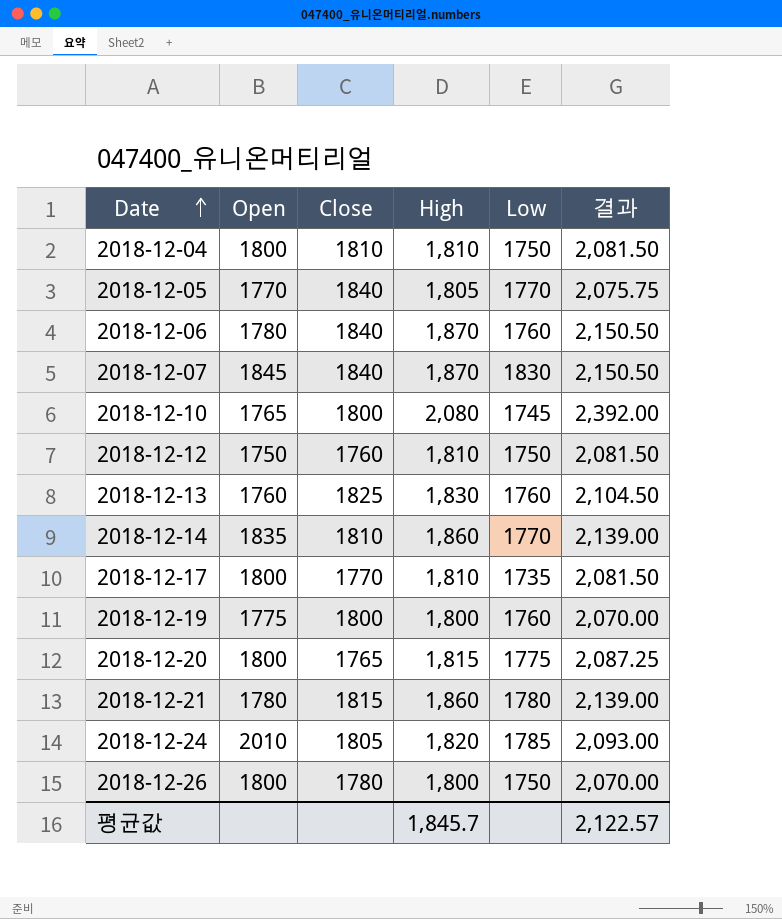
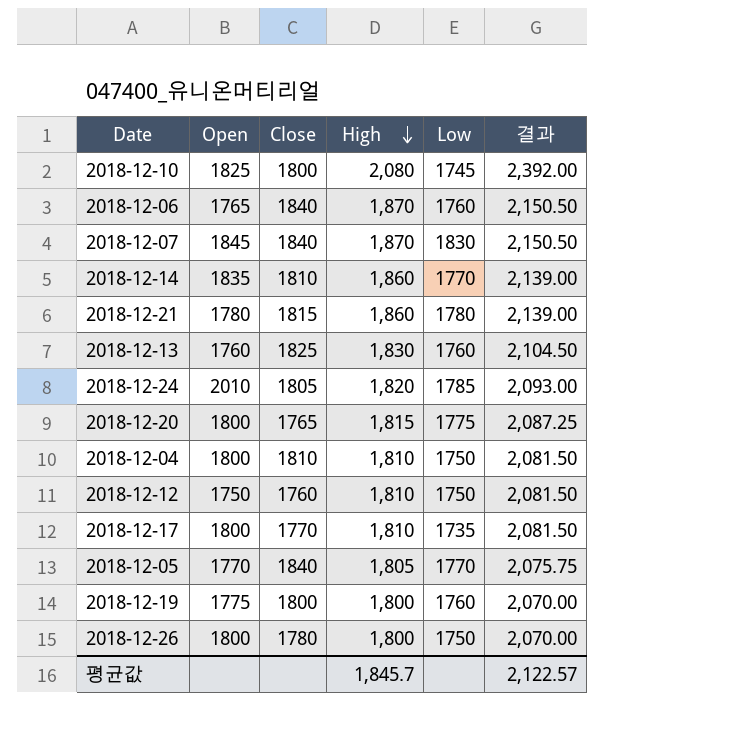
row order: Date ascending -> High descending
2018-12-10 | Open: 1765 -> 1825
2018-12-06 | Open: 1780 -> 1765

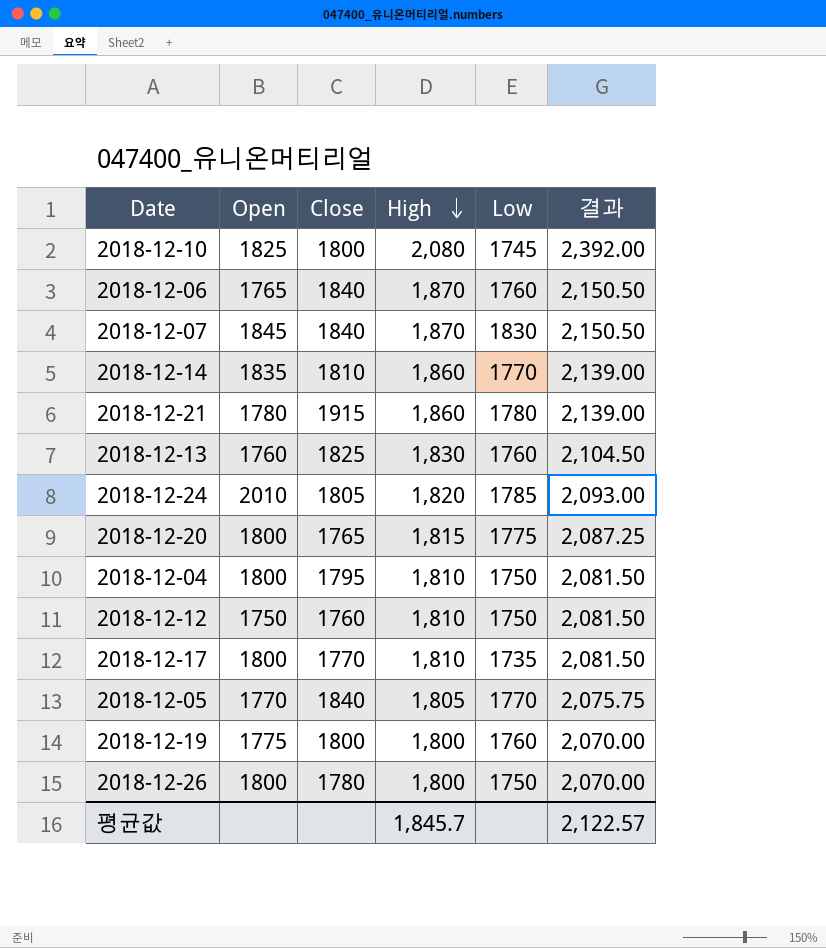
2018-12-21 | Close: 1815 -> 1915
2018-12-04 | Close: 1810 -> 1795

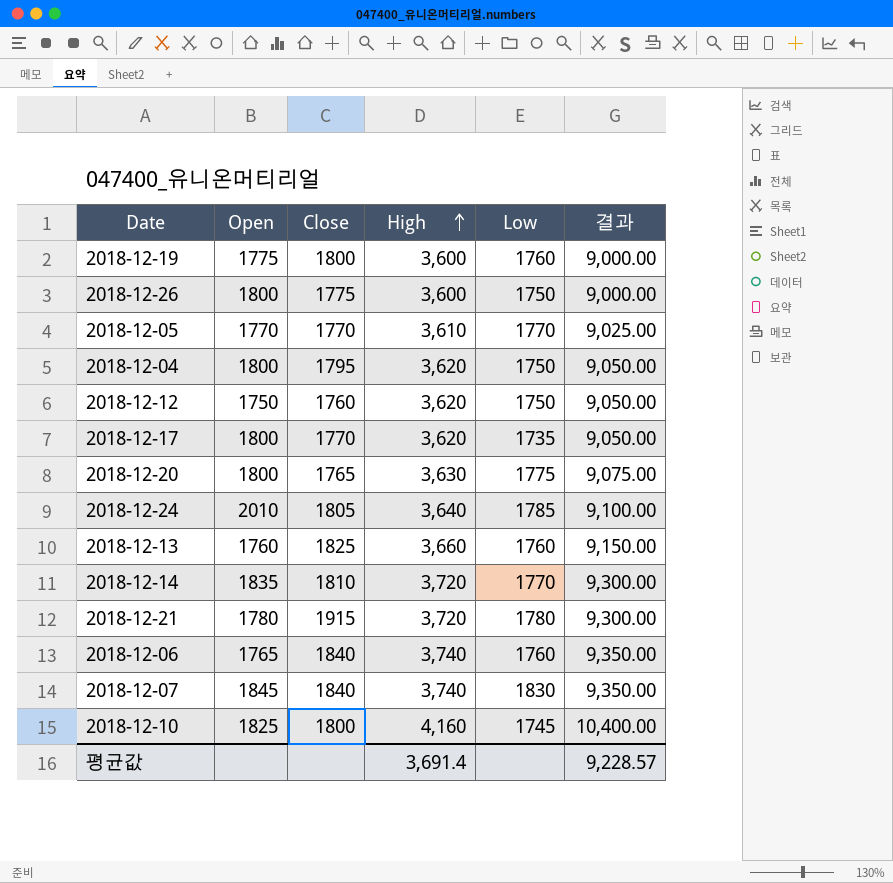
row order: High descending -> High ascending
column 결과 | formula: [High] * 1.15 -> [High] * 2.5
2018-12-19 | High: 1,800 -> 3,600
2018-12-26 | Close: 1780 -> 1775
2018-12-26 | High: 1,800 -> 3,600
2018-12-05 | Close: 1840 -> 1770
2018-12-05 | High: 1,805 -> 3,610
2018-12-04 | High: 1,810 -> 3,620
2018-12-12 | High: 1,810 -> 3,620
2018-12-17 | High: 1,810 -> 3,620
2018-12-20 | High: 1,815 -> 3,630
2018-12-24 | High: 1,820 -> 3,640
2018-12-13 | High: 1,830 -> 3,660
2018-12-14 | High: 1,860 -> 3,720
2018-12-21 | High: 1,860 -> 3,720
2018-12-06 | High: 1,870 -> 3,740
2018-12-07 | High: 1,870 -> 3,740
2018-12-10 | High: 2,080 -> 4,160
평균값 | High: 1,845.7 -> 3,691.4
평균값 | 결과: 2,122.57 -> 9,228.57

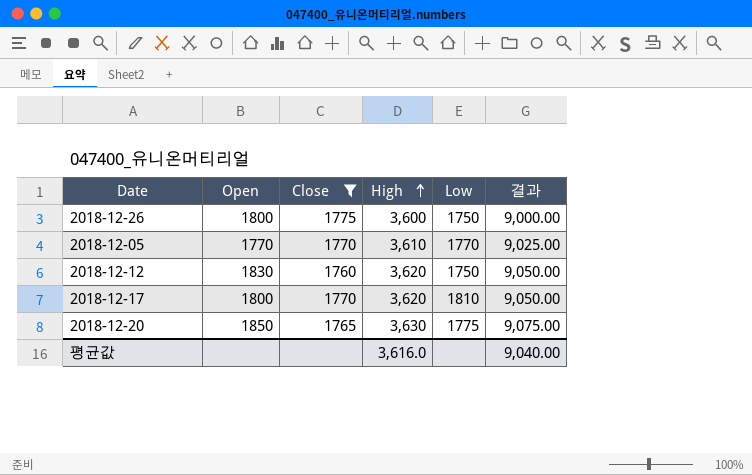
filter: none -> Close <= 1775
2018-12-12 | Open: 1750 -> 1830
2018-12-17 | Low: 1735 -> 1810
2018-12-20 | Open: 1800 -> 1850
평균값 | High: 3,691.4 -> 3,616.0
평균값 | 결과: 9,228.57 -> 9,040.00

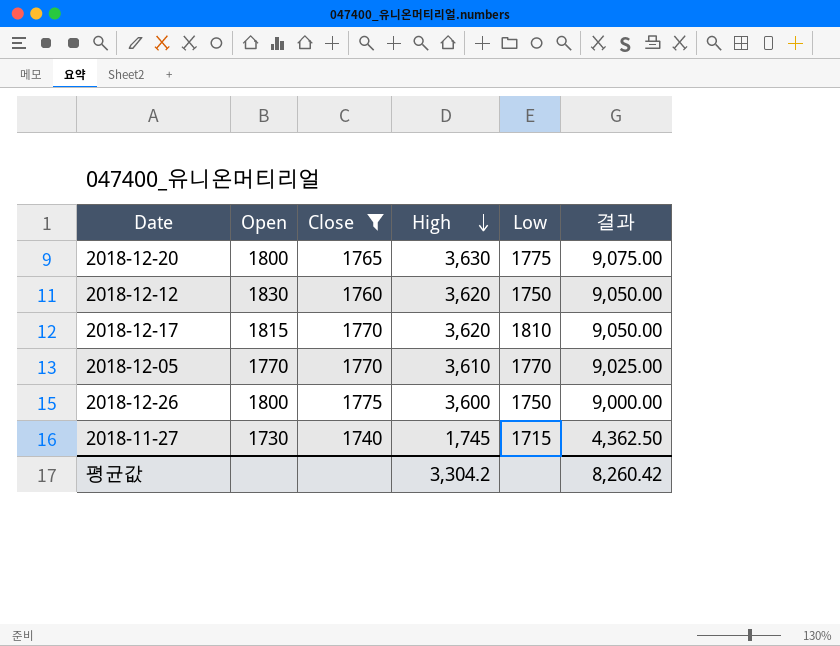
row order: High ascending -> High descending
2018-12-20 | Open: 1850 -> 1800
2018-12-17 | Open: 1800 -> 1815
row 2018-11-27: none -> 1730 | 1740 | 1,745 | 1715 | 4,362.50
평균값 | High: 3,616.0 -> 3,304.2
평균값 | 결과: 9,040.00 -> 8,260.42

